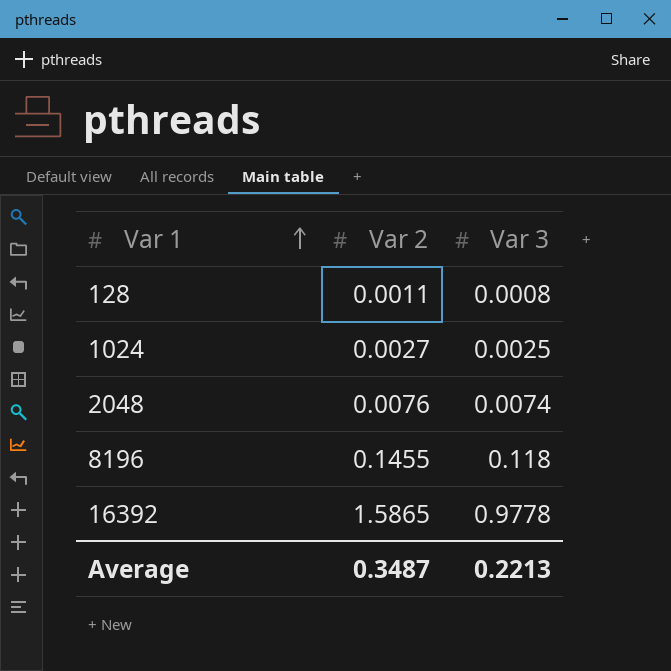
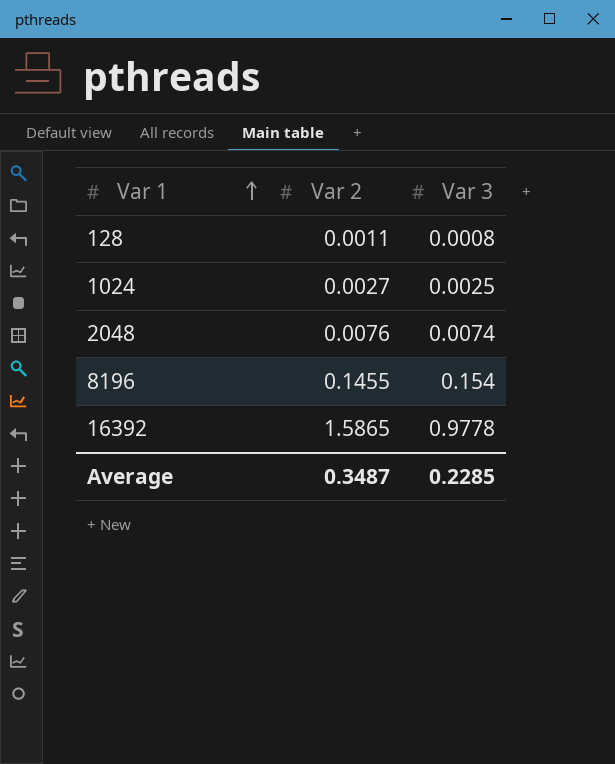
8196 | Var 3: 0.118 -> 0.154
Average | Var 3: 0.2213 -> 0.2285

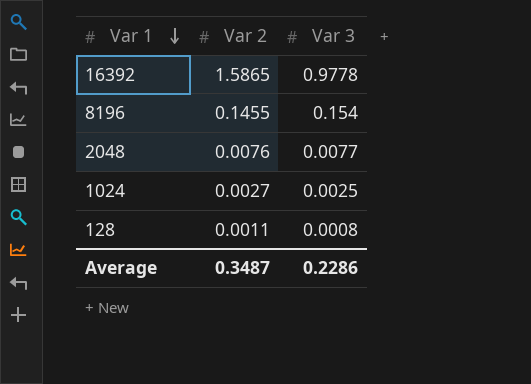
row order: Var 1 ascending -> Var 1 descending
2048 | Var 3: 0.0074 -> 0.0077
Average | Var 3: 0.2285 -> 0.2286

